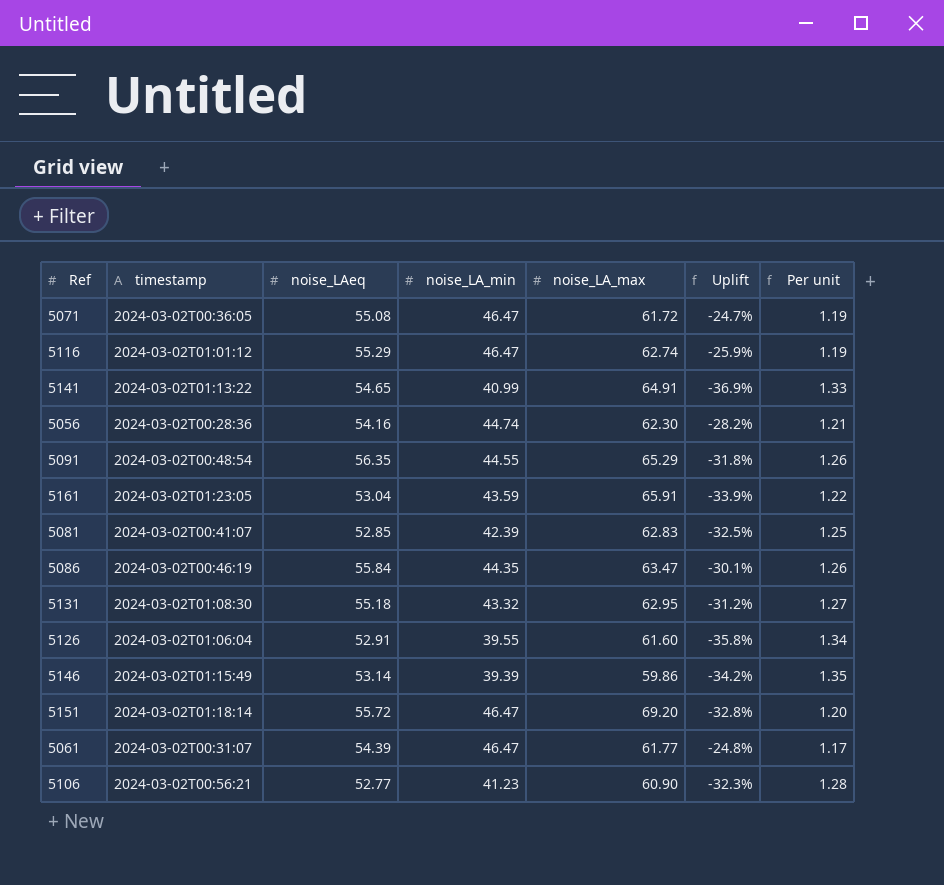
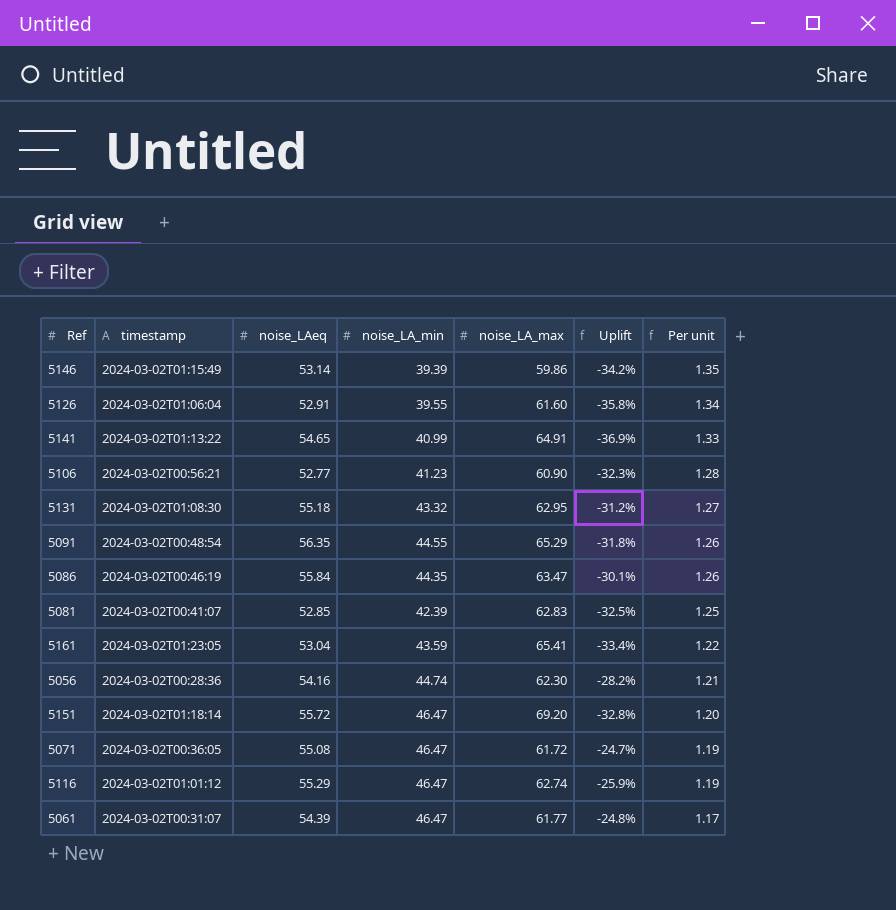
row order: none -> Per unit descending
5161 | noise_LA_max: 65.91 -> 65.41
5161 | Uplift: -33.9% -> -33.4%

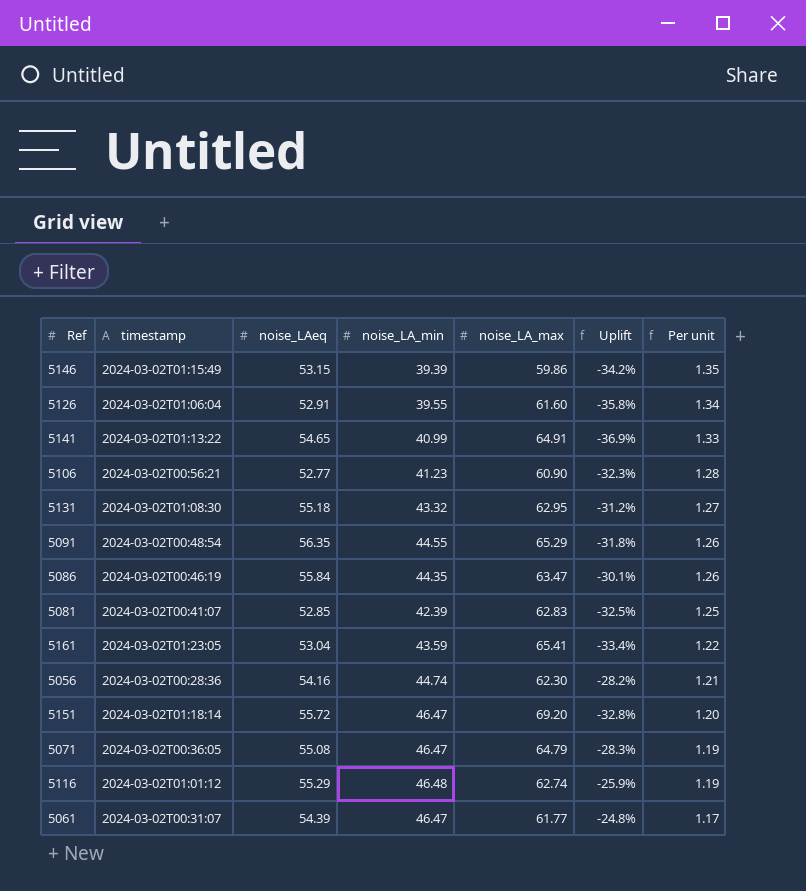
5146 | noise_LAeq: 53.14 -> 53.15
5071 | noise_LA_max: 61.72 -> 64.79
5071 | Uplift: -24.7% -> -28.3%
5116 | noise_LA_min: 46.47 -> 46.48

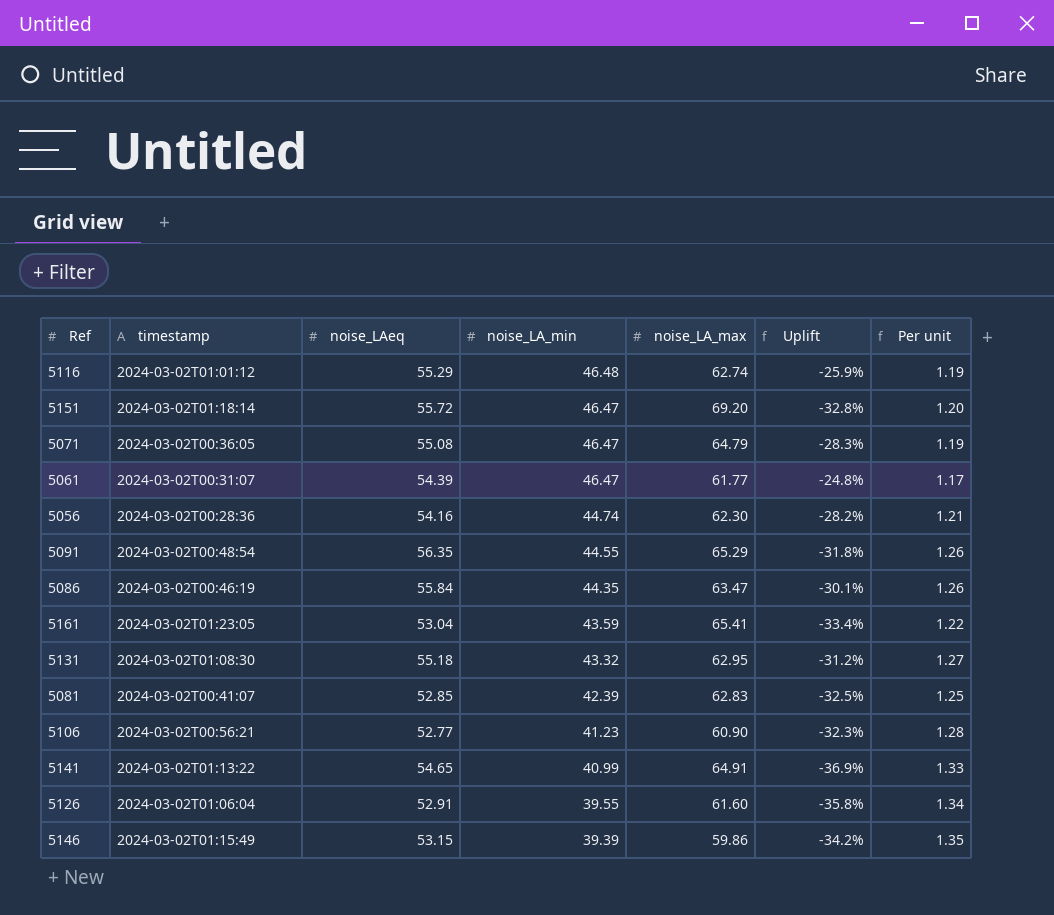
row order: Per unit descending -> noise_LA_min descending

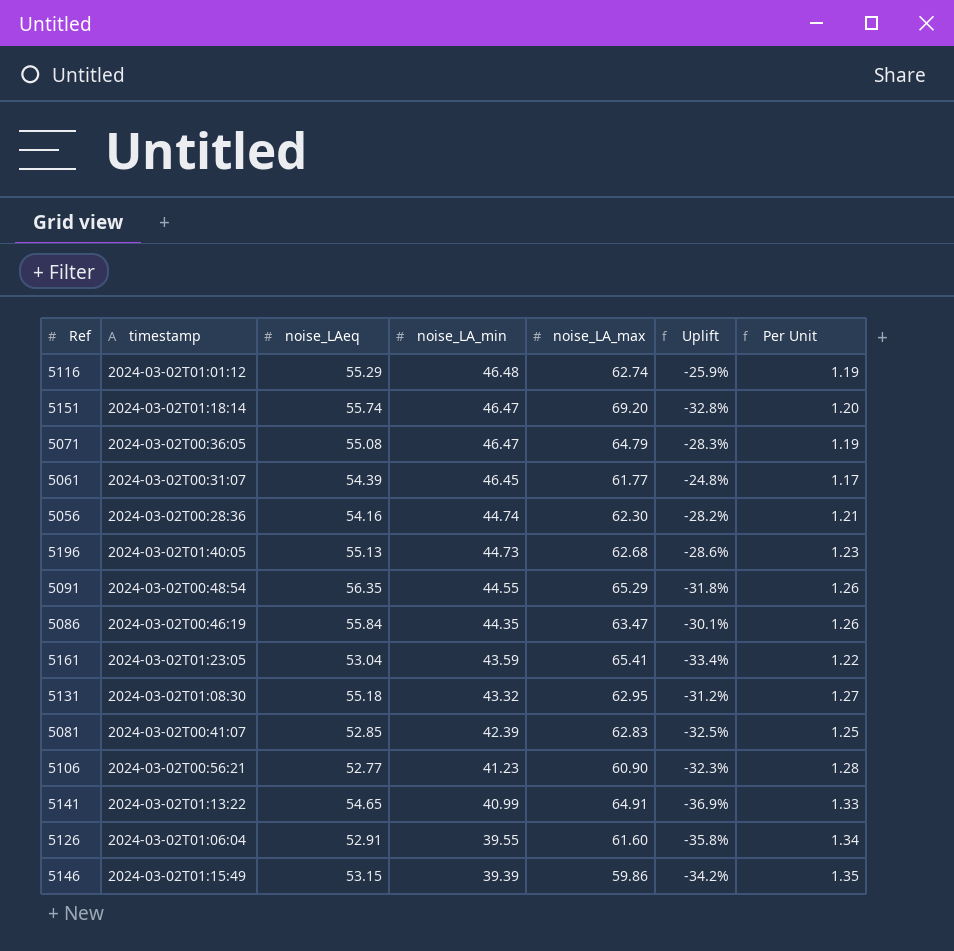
column name: Per unit -> Per Unit
5151 | noise_LAeq: 55.72 -> 55.74
5061 | noise_LA_min: 46.47 -> 46.45
row 5196: none -> 2024-03-02T01:40:05 | 55.13 | 44.73 | 62.68 | -28.6% | 1.23

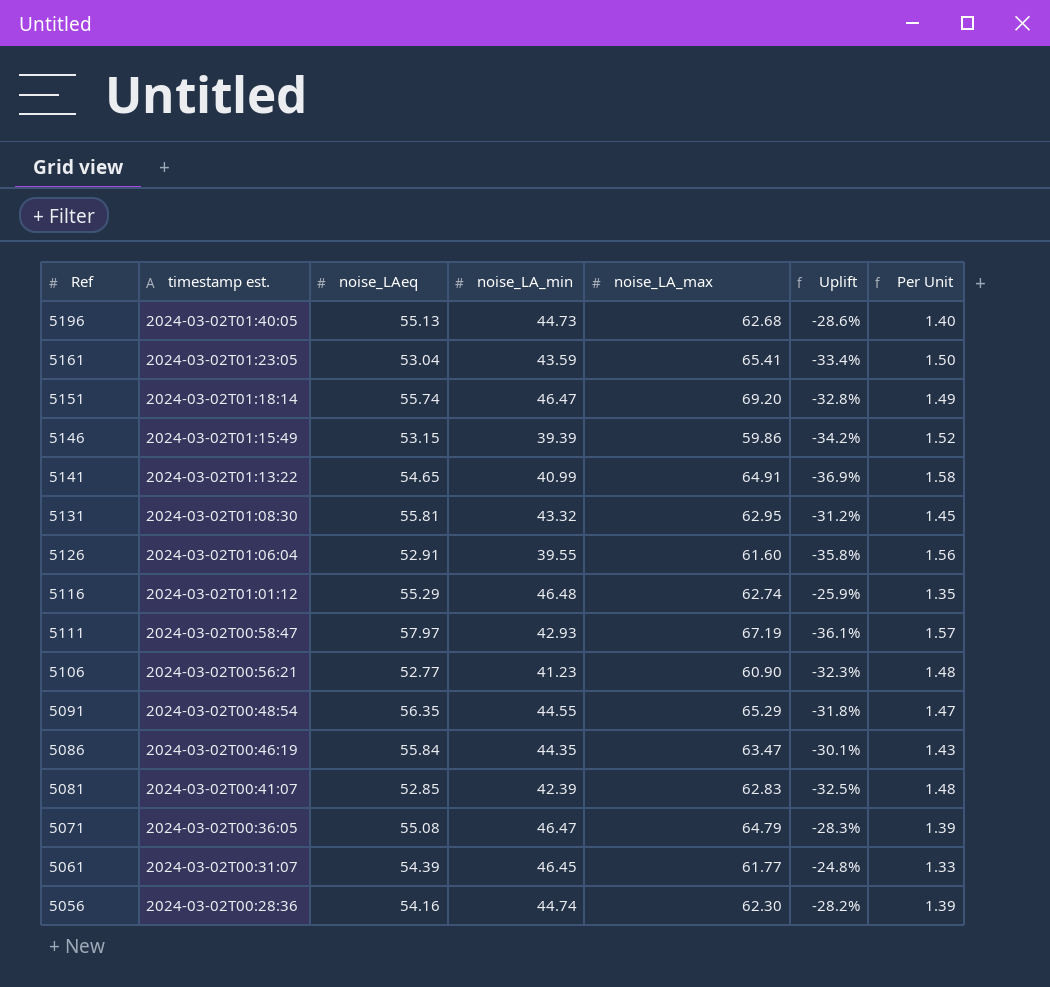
row order: noise_LA_min descending -> Ref descending
column name: timestamp -> timestamp est.
column Per Unit | formula: [noise_LAeq] / [noise_LA_min] -> [noise_LA_max] / [noise_LA_min]
5131 | noise_LAeq: 55.18 -> 55.81
row 5111: none -> 2024-03-02T00:58:47 | 57.97 | 42.93 | 67.19 | -36.1% | 1.57

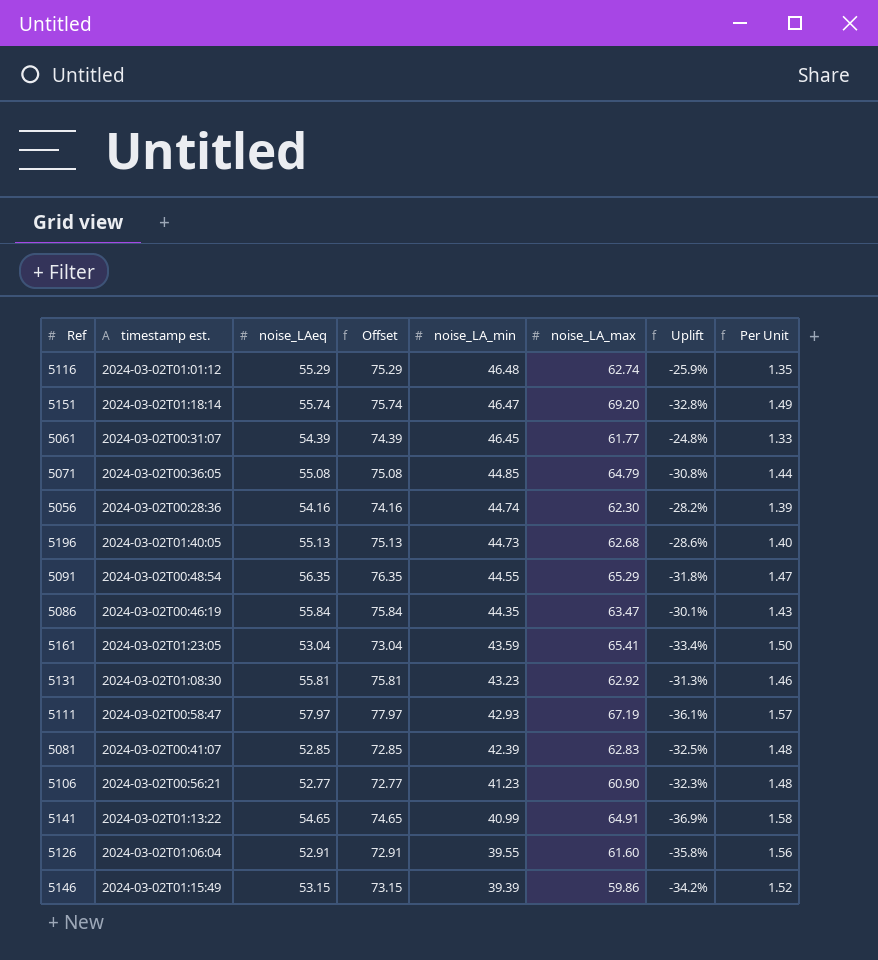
row order: Ref descending -> noise_LA_min descending
column Offset | formula: none -> [noise_LAeq] + 20
5071 | noise_LA_min: 46.47 -> 44.85
5071 | Uplift: -28.3% -> -30.8%
5071 | Per Unit: 1.39 -> 1.44
5131 | noise_LA_min: 43.32 -> 43.23
5131 | noise_LA_max: 62.95 -> 62.92
5131 | Uplift: -31.2% -> -31.3%
5131 | Per Unit: 1.45 -> 1.46

